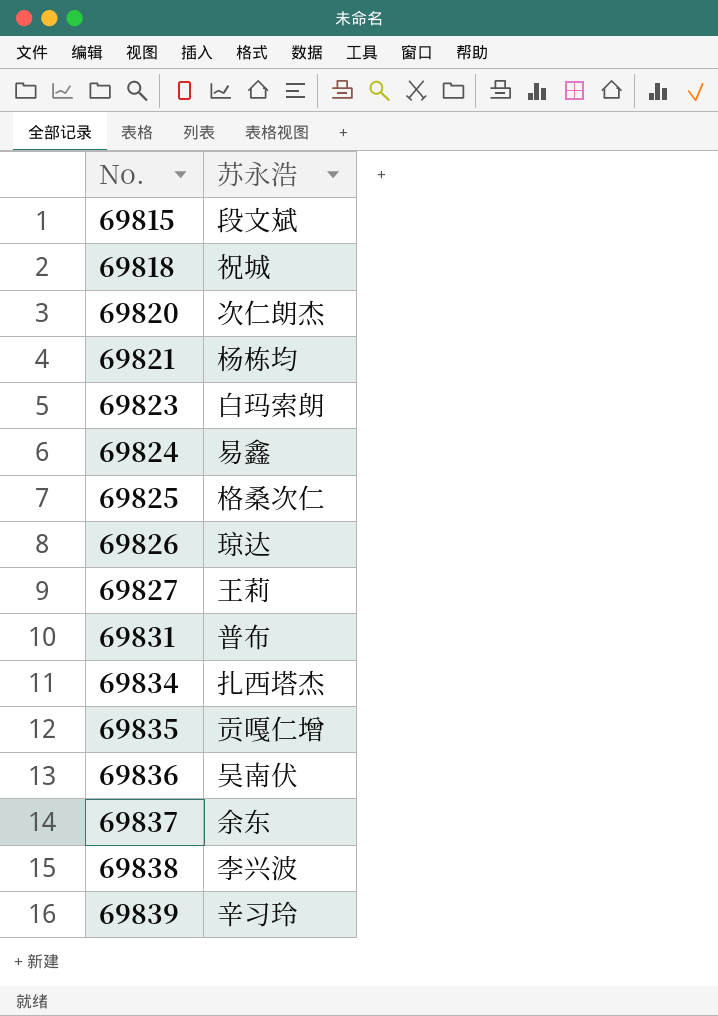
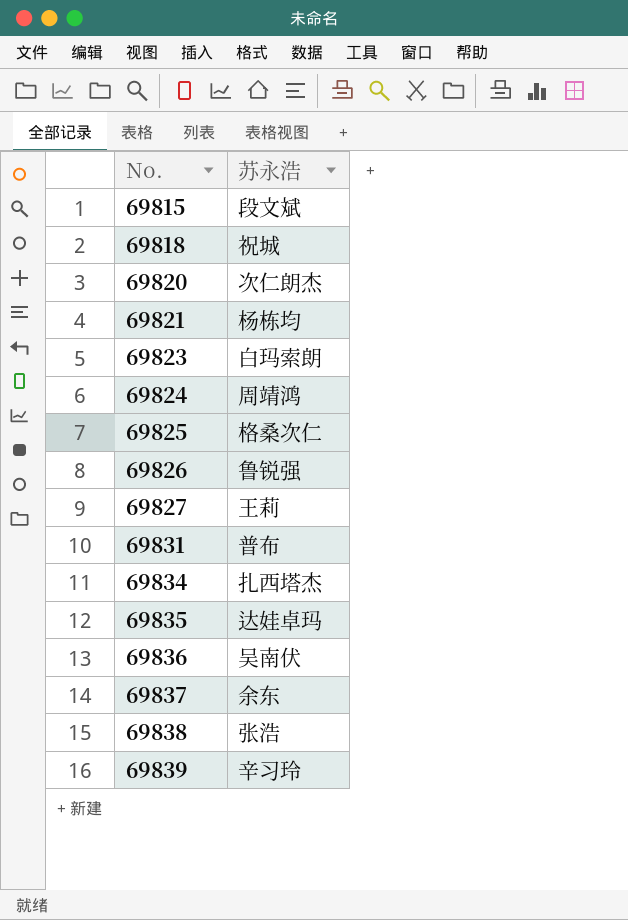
69824 | 苏永浩: 易鑫 -> 周靖鸿
69826 | 苏永浩: 琼达 -> 鲁锐强
69835 | 苏永浩: 贡嘎仁增 -> 达娃卓玛
69838 | 苏永浩: 李兴波 -> 张浩

